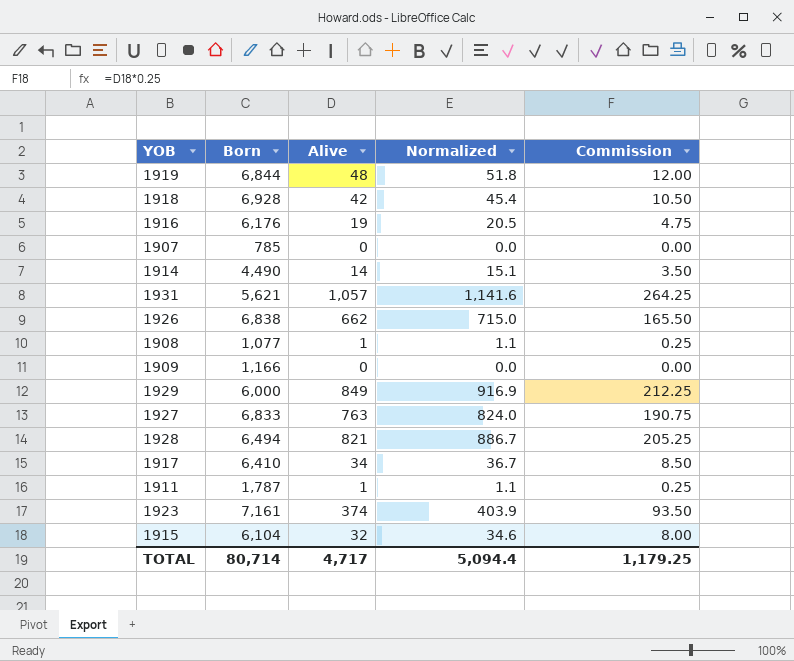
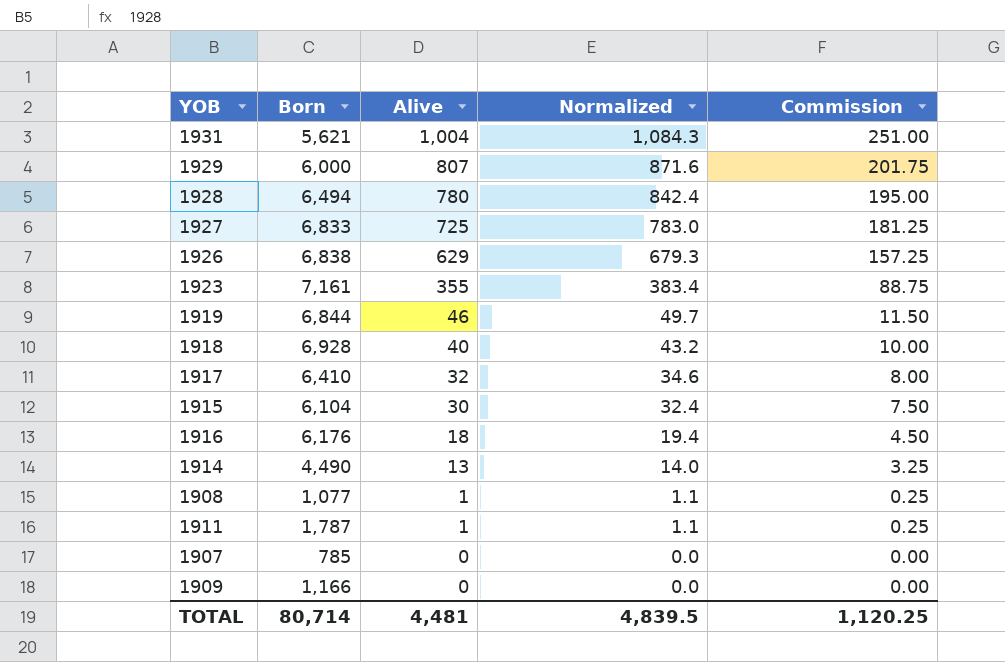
row order: none -> Alive descending
1931 | Alive: 1,057 -> 1,004
1931 | Normalized: 1,141.6 -> 1,084.3
1931 | Commission: 264.25 -> 251.00
1929 | Alive: 849 -> 807
1929 | Normalized: 916.9 -> 871.6
1929 | Commission: 212.25 -> 201.75
1928 | Alive: 821 -> 780
1928 | Normalized: 886.7 -> 842.4
1928 | Commission: 205.25 -> 195.00
1927 | Alive: 763 -> 725
1927 | Normalized: 824.0 -> 783.0
1927 | Commission: 190.75 -> 181.25
1926 | Alive: 662 -> 629
1926 | Normalized: 715.0 -> 679.3
1926 | Commission: 165.50 -> 157.25
1923 | Alive: 374 -> 355
1923 | Normalized: 403.9 -> 383.4
1923 | Commission: 93.50 -> 88.75
1919 | Alive: 48 -> 46
1919 | Normalized: 51.8 -> 49.7
1919 | Commission: 12.00 -> 11.50
1918 | Alive: 42 -> 40
1918 | Normalized: 45.4 -> 43.2
1918 | Commission: 10.50 -> 10.00
1917 | Alive: 34 -> 32
1917 | Normalized: 36.7 -> 34.6
1917 | Commission: 8.50 -> 8.00
1915 | Alive: 32 -> 30
1915 | Normalized: 34.6 -> 32.4
1915 | Commission: 8.00 -> 7.50
1916 | Alive: 19 -> 18
1916 | Normalized: 20.5 -> 19.4
1916 | Commission: 4.75 -> 4.50
1914 | Alive: 14 -> 13
1914 | Normalized: 15.1 -> 14.0
1914 | Commission: 3.50 -> 3.25
TOTAL | Alive: 4,717 -> 4,481
TOTAL | Normalized: 5,094.4 -> 4,839.5
TOTAL | Commission: 1,179.25 -> 1,120.25

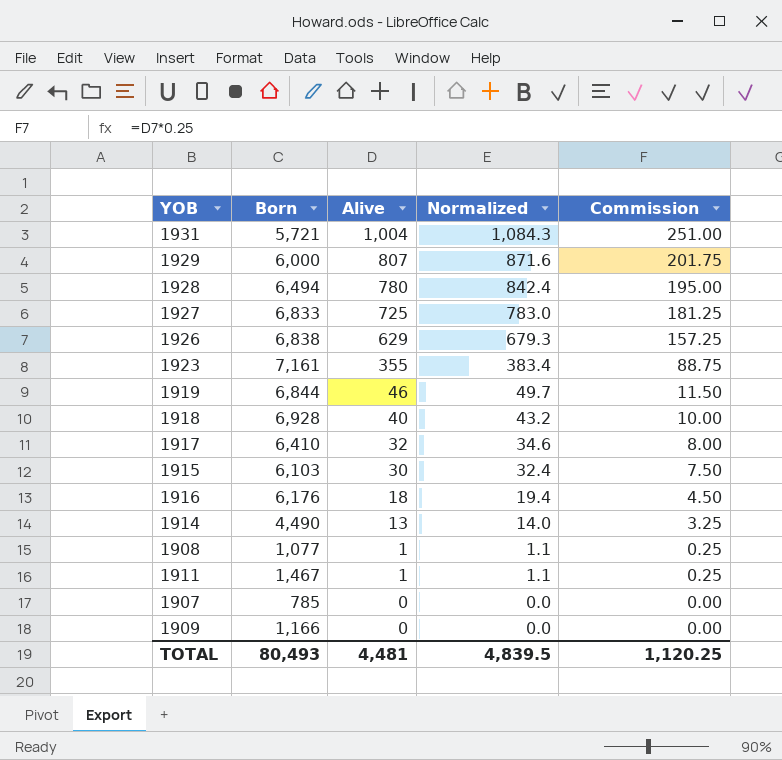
1931 | Born: 5,621 -> 5,721
1915 | Born: 6,104 -> 6,103
1911 | Born: 1,787 -> 1,467
TOTAL | Born: 80,714 -> 80,493

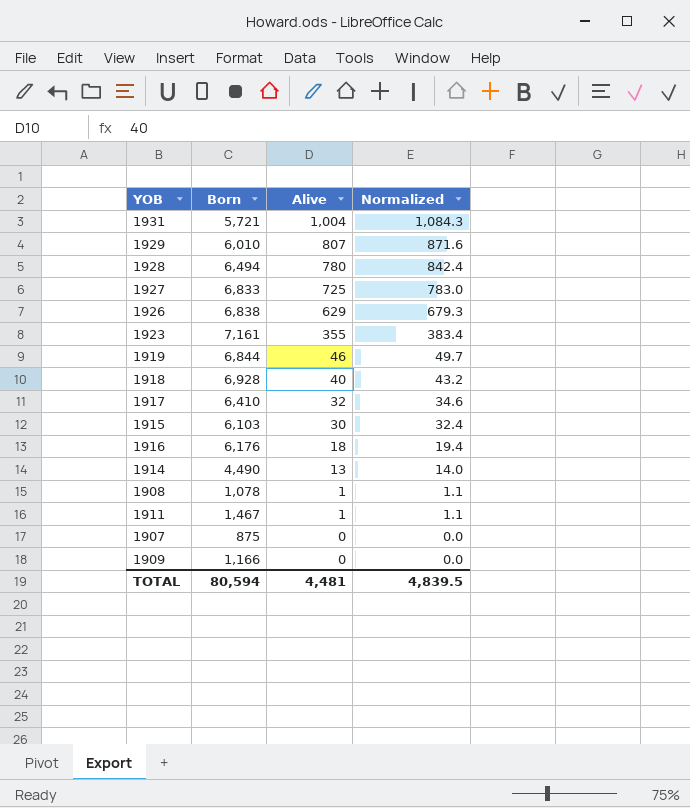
column Commission | formula: [Alive] * 0.25 -> none
1929 | Born: 6,000 -> 6,010
1908 | Born: 1,077 -> 1,078
1907 | Born: 785 -> 875
TOTAL | Born: 80,493 -> 80,594

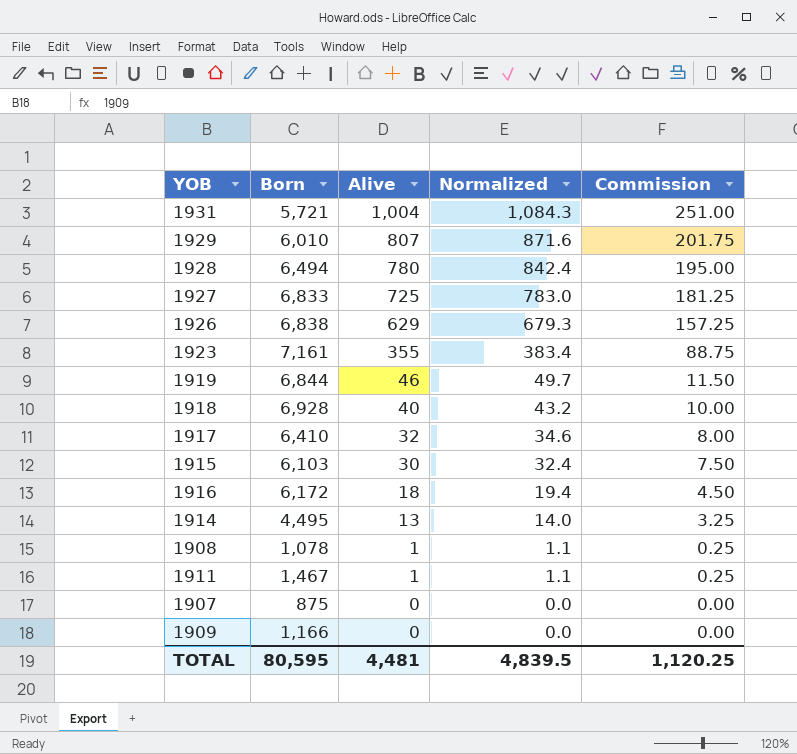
column Commission | formula: none -> [Alive] * 0.25
1916 | Born: 6,176 -> 6,172
1914 | Born: 4,490 -> 4,495
TOTAL | Born: 80,594 -> 80,595

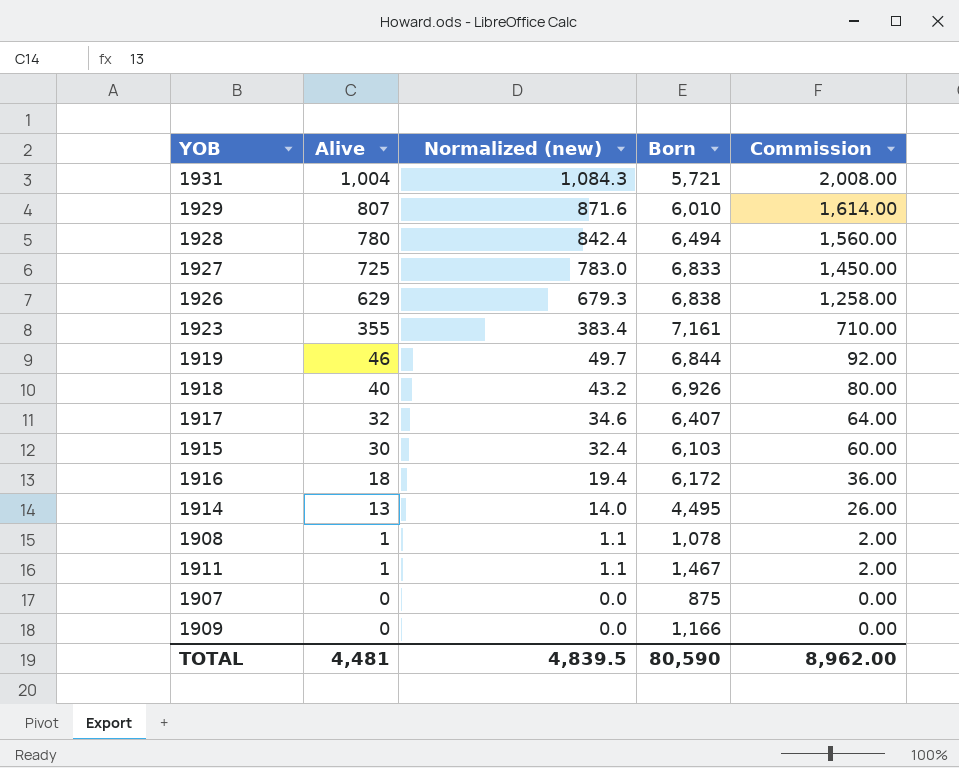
column name: Normalized -> Normalized (new)
column Born | position: 2 -> 4
column Commission | formula: [Alive] * 0.25 -> [Alive] * 2
1918 | Born: 6,928 -> 6,926
1917 | Born: 6,410 -> 6,407
TOTAL | Born: 80,595 -> 80,590
TOTAL | Commission: 1,120.25 -> 8,962.00

